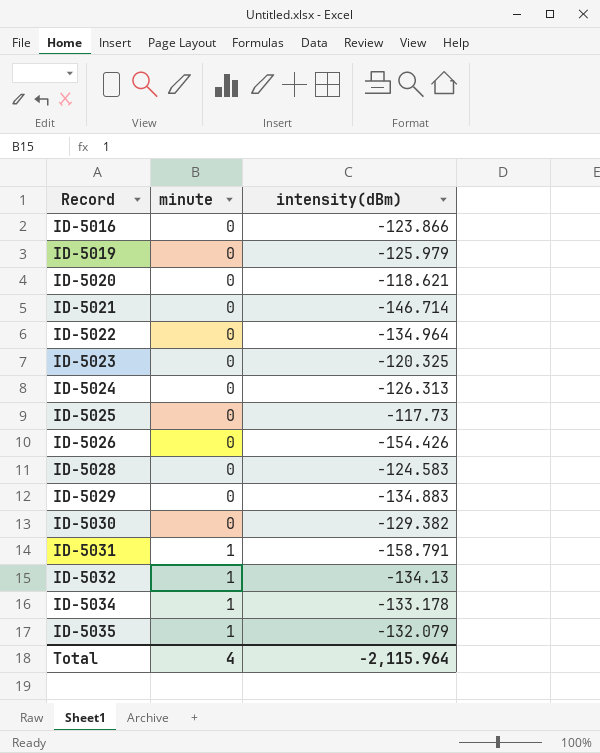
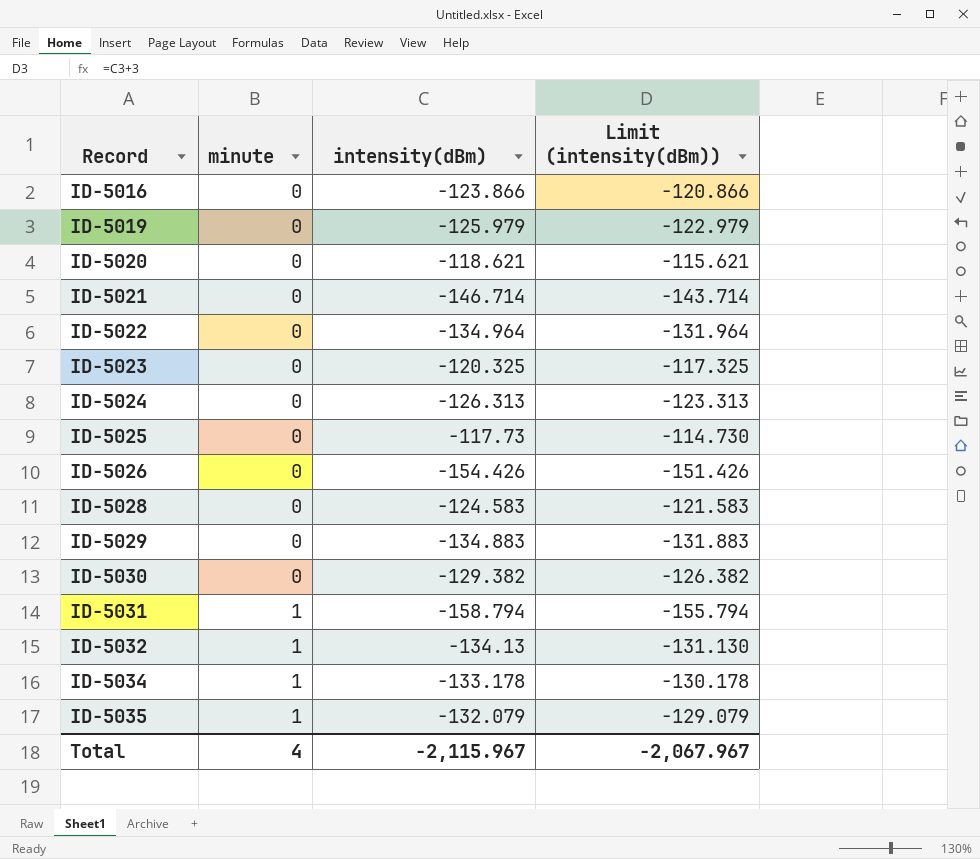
column Limit (intensity(dBm)) | formula: none -> [intensity(dBm)] + 3
ID-5031 | intensity(dBm): -158.791 -> -158.794
Total | intensity(dBm): -2,115.964 -> -2,115.967

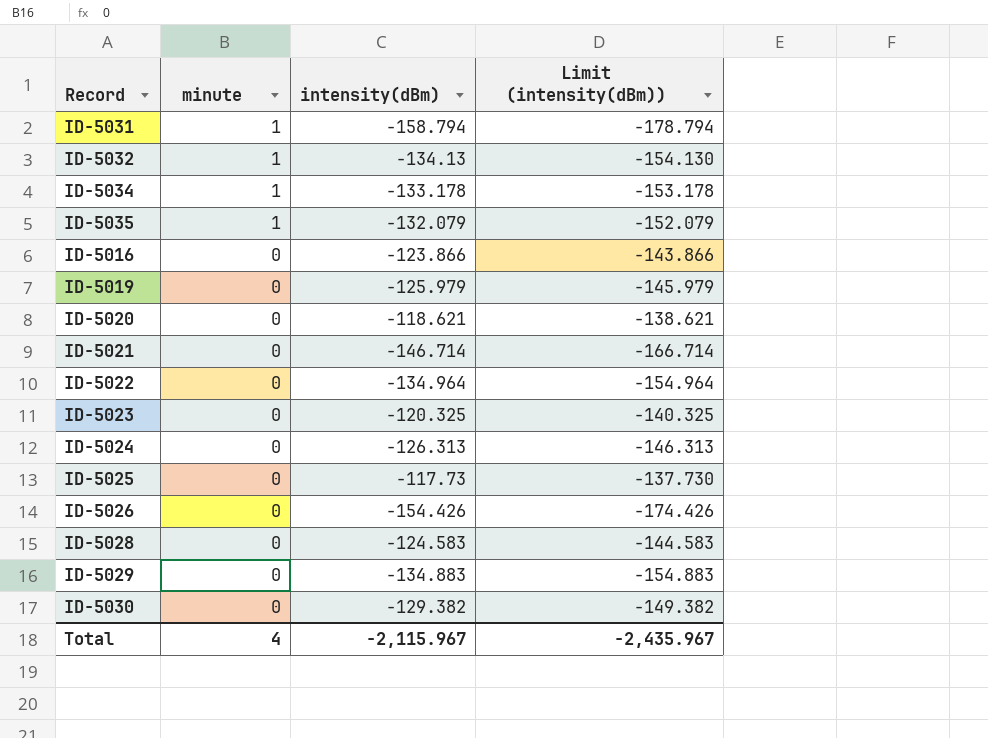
row order: Record ascending -> minute descending
column Limit (intensity(dBm)) | formula: [intensity(dBm)] + 3 -> [intensity(dBm)] - 20
Total | Limit (intensity(dBm)): -2,067.967 -> -2,435.967

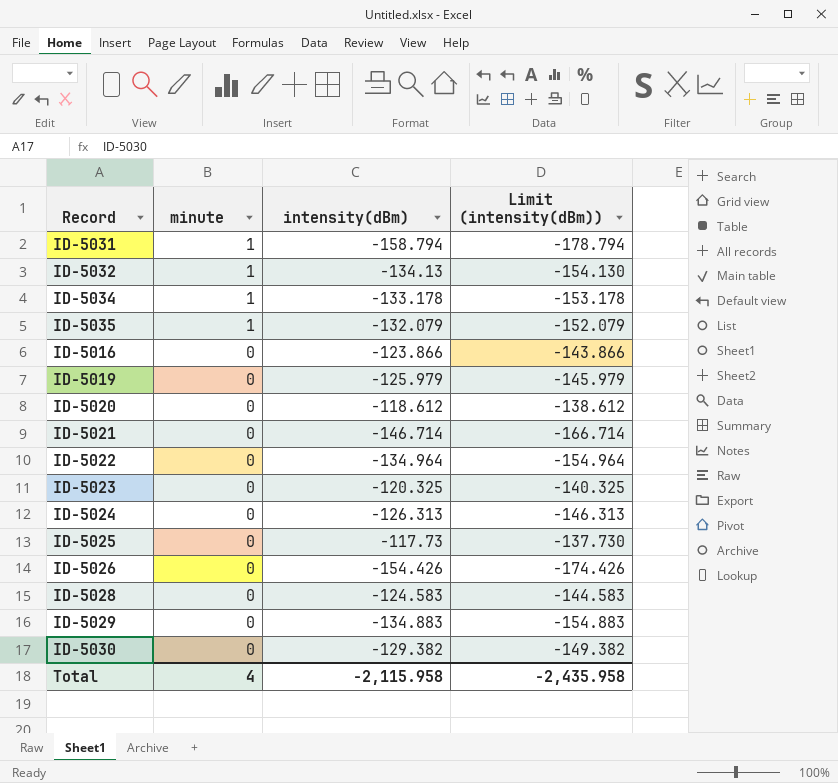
ID-5020 | intensity(dBm): -118.621 -> -118.612
ID-5020 | Limit (intensity(dBm)): -138.621 -> -138.612
Total | intensity(dBm): -2,115.967 -> -2,115.958
Total | Limit (intensity(dBm)): -2,435.967 -> -2,435.958

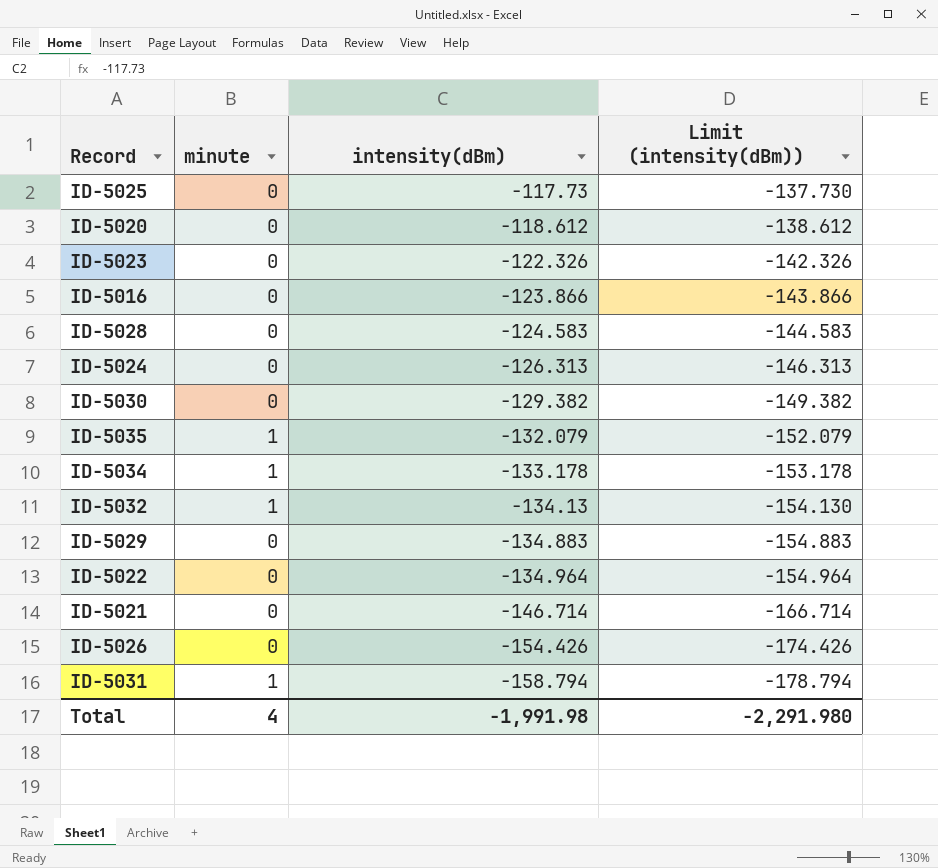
row order: minute descending -> intensity(dBm) descending
row ID-5019: 0 | -125.979 | -145.979 -> none
ID-5023 | intensity(dBm): -120.325 -> -122.326
ID-5023 | Limit (intensity(dBm)): -140.325 -> -142.326
Total | intensity(dBm): -2,115.958 -> -1,991.98
Total | Limit (intensity(dBm)): -2,435.958 -> -2,291.980

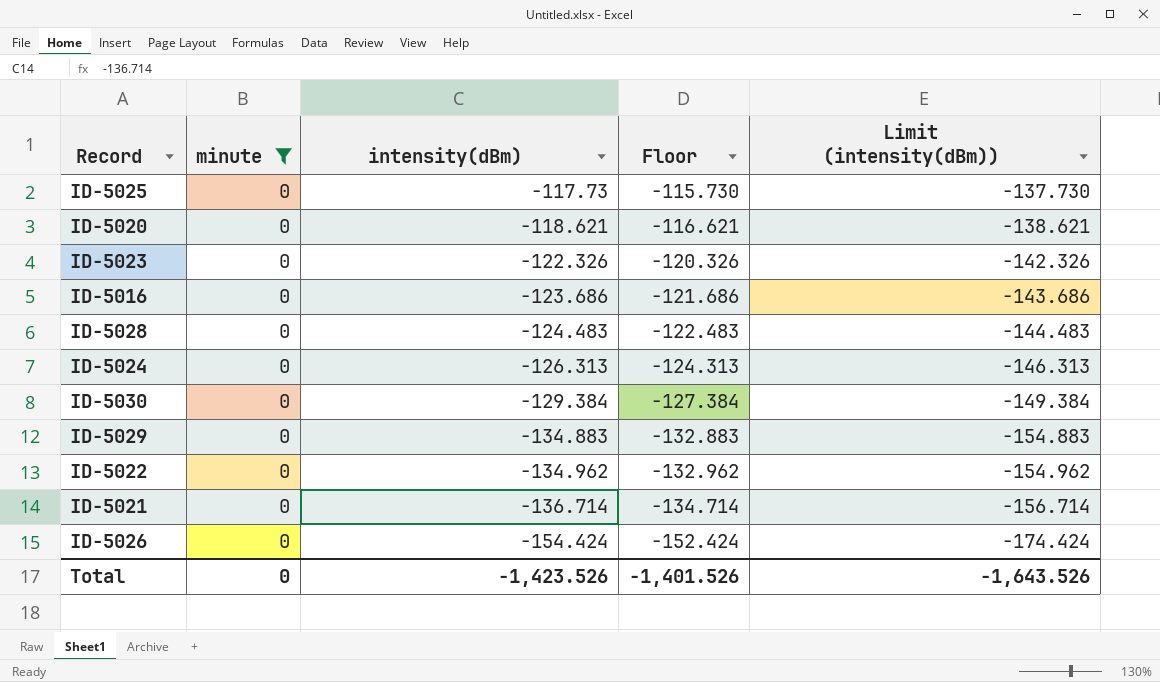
filter: none -> minute = 0
column Floor | formula: none -> [intensity(dBm)] + 2
ID-5020 | intensity(dBm): -118.612 -> -118.621
ID-5020 | Limit (intensity(dBm)): -138.612 -> -138.621
ID-5016 | intensity(dBm): -123.866 -> -123.686
ID-5016 | Limit (intensity(dBm)): -143.866 -> -143.686
ID-5028 | intensity(dBm): -124.583 -> -124.483
ID-5028 | Limit (intensity(dBm)): -144.583 -> -144.483
ID-5030 | intensity(dBm): -129.382 -> -129.384
ID-5030 | Limit (intensity(dBm)): -149.382 -> -149.384
ID-5022 | intensity(dBm): -134.964 -> -134.962
ID-5022 | Limit (intensity(dBm)): -154.964 -> -154.962
ID-5021 | intensity(dBm): -146.714 -> -136.714
ID-5021 | Limit (intensity(dBm)): -166.714 -> -156.714
ID-5026 | intensity(dBm): -154.426 -> -154.424
ID-5026 | Limit (intensity(dBm)): -174.426 -> -174.424
Total | minute: 4 -> 0
Total | intensity(dBm): -1,991.98 -> -1,423.526
Total | Limit (intensity(dBm)): -2,291.980 -> -1,643.526

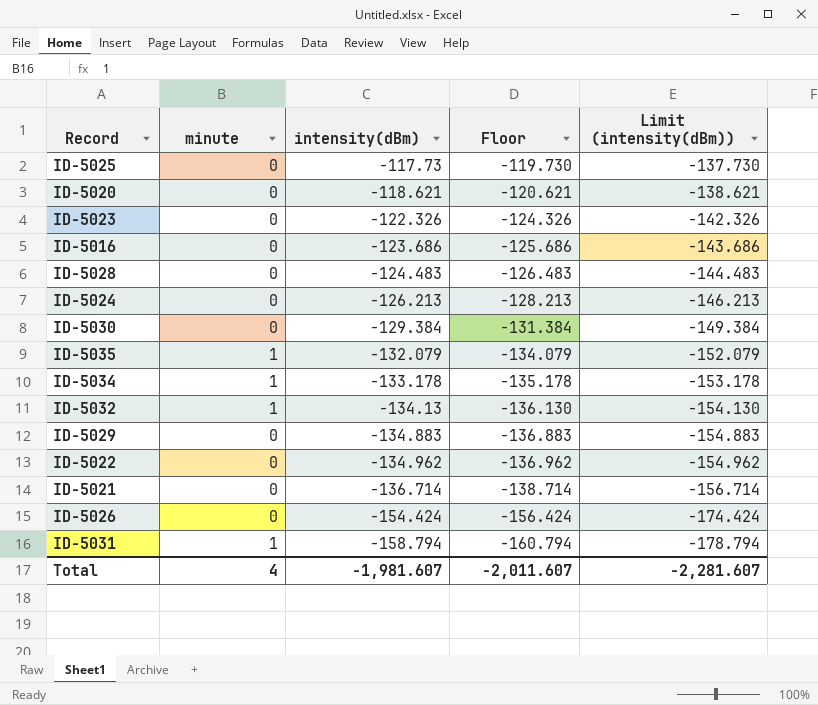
filter: minute = 0 -> none
column Floor | formula: [intensity(dBm)] + 2 -> [intensity(dBm)] - 2
ID-5024 | intensity(dBm): -126.313 -> -126.213
ID-5024 | Limit (intensity(dBm)): -146.313 -> -146.213
Total | minute: 0 -> 4
Total | intensity(dBm): -1,423.526 -> -1,981.607
Total | Floor: -1,401.526 -> -2,011.607
Total | Limit (intensity(dBm)): -1,643.526 -> -2,281.607

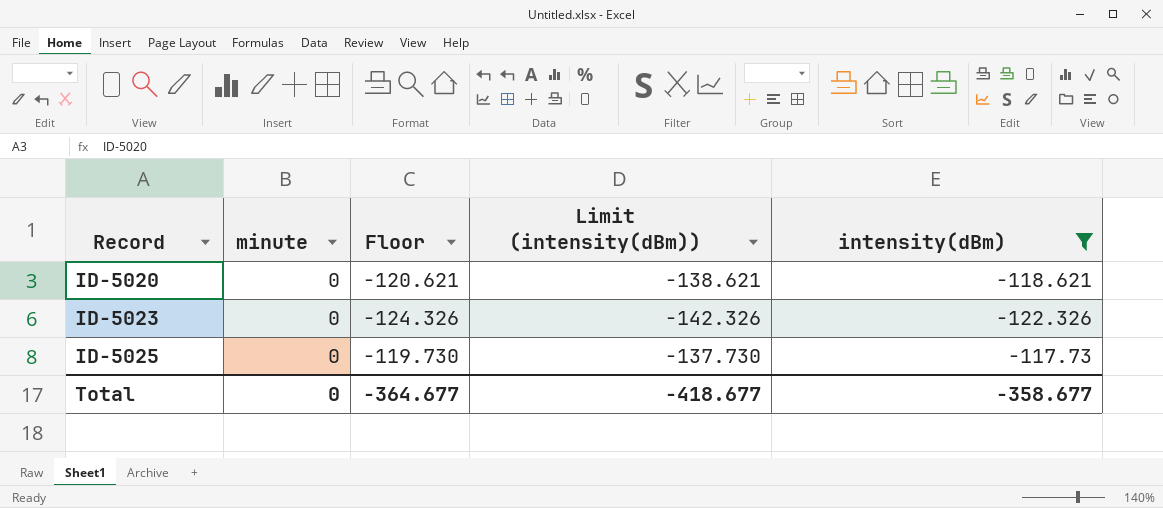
filter: none -> intensity(dBm) >= -122.326
row order: intensity(dBm) descending -> Record ascending
column intensity(dBm) | position: 3 -> 5
Total | minute: 4 -> 0
Total | Floor: -2,011.607 -> -364.677
Total | Limit (intensity(dBm)): -2,281.607 -> -418.677
Total | intensity(dBm): -1,981.607 -> -358.677

